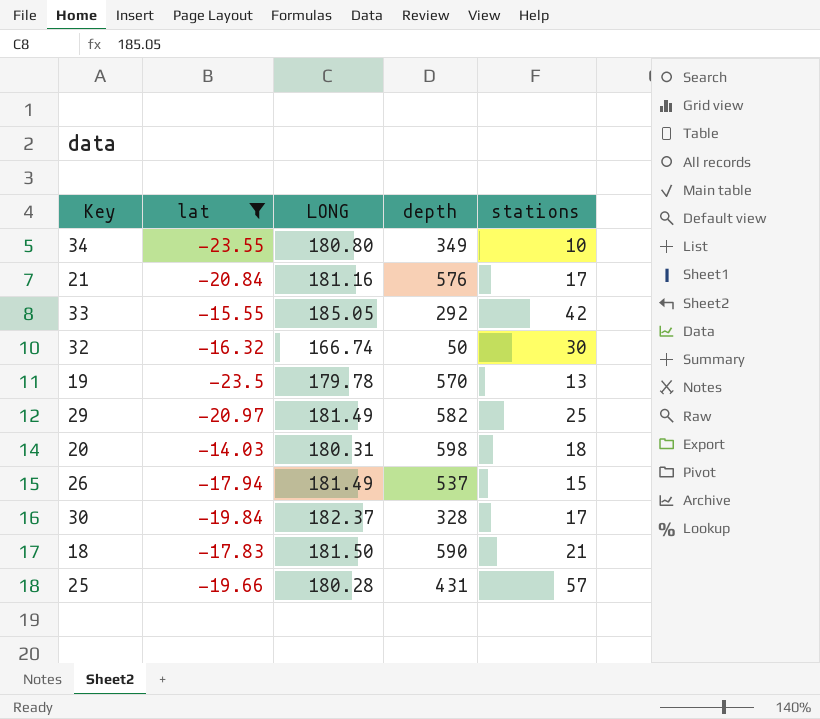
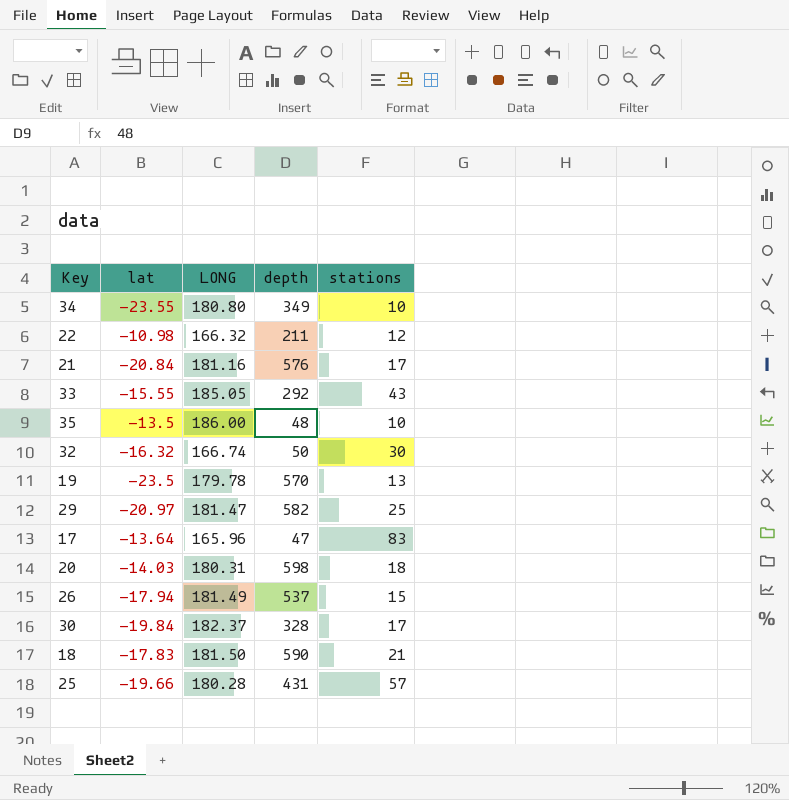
filter: lat <= -14.03 -> none
33 | stations: 42 -> 43
29 | LONG: 181.49 -> 181.47

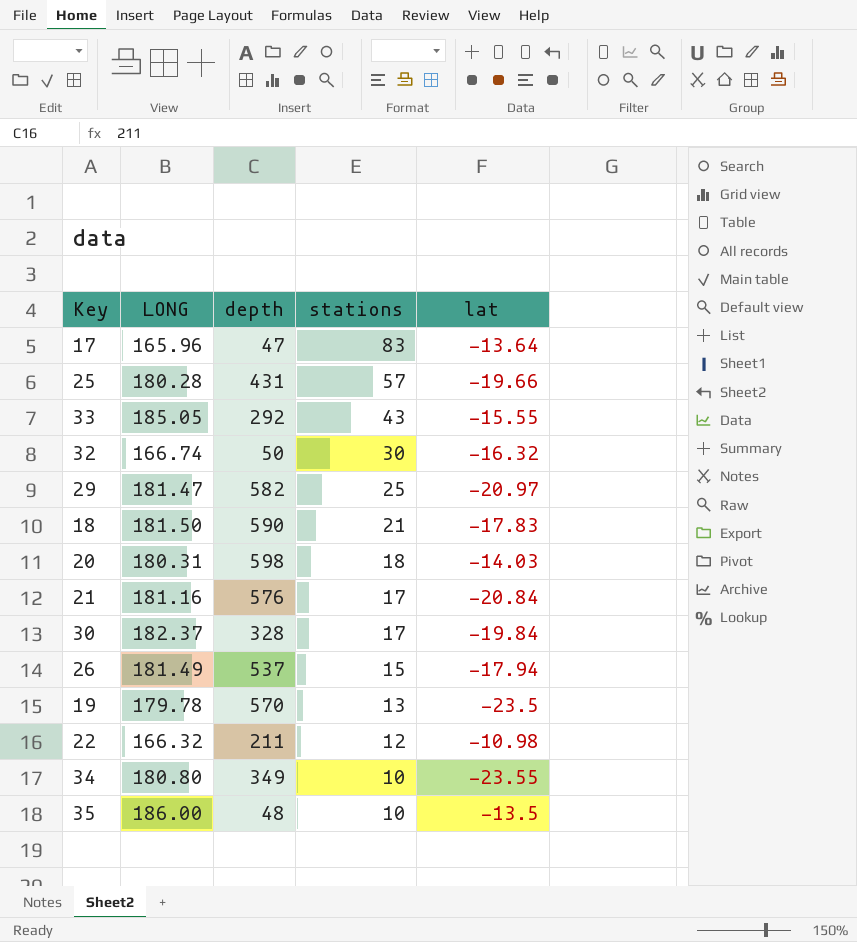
row order: none -> stations descending
column lat | position: 2 -> 5

